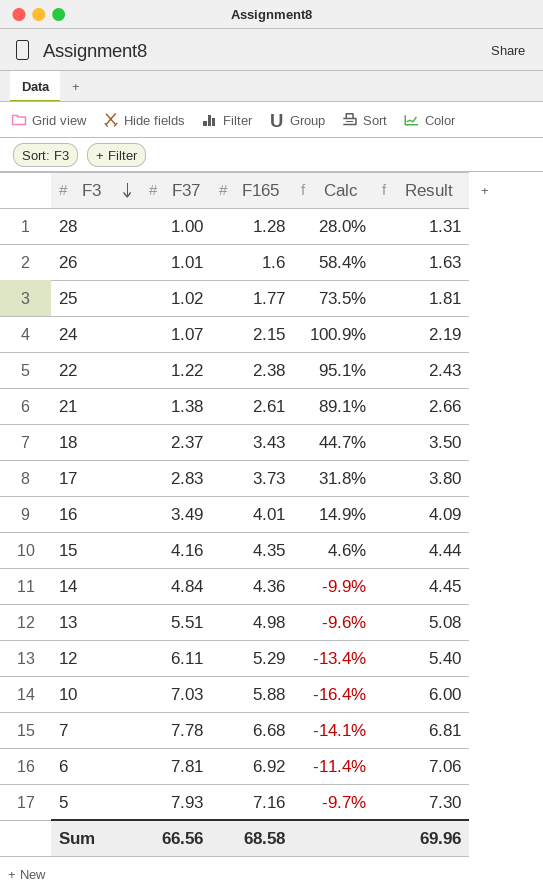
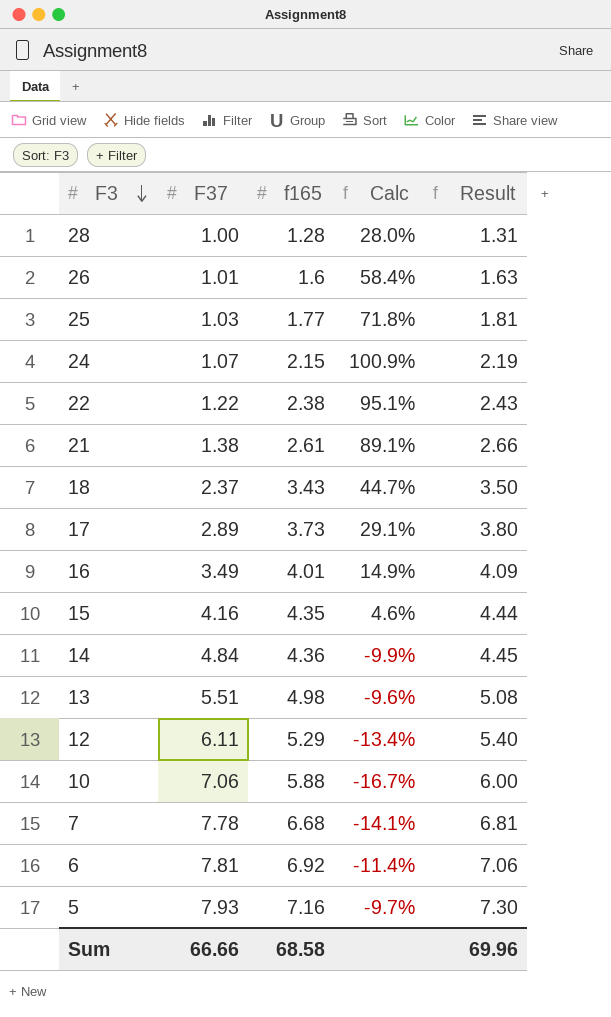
column name: F165 -> f165
25 | F37: 1.02 -> 1.03
25 | Calc: 73.5% -> 71.8%
17 | F37: 2.83 -> 2.89
17 | Calc: 31.8% -> 29.1%
10 | F37: 7.03 -> 7.06
10 | Calc: -16.4% -> -16.7%
Sum | F37: 66.56 -> 66.66

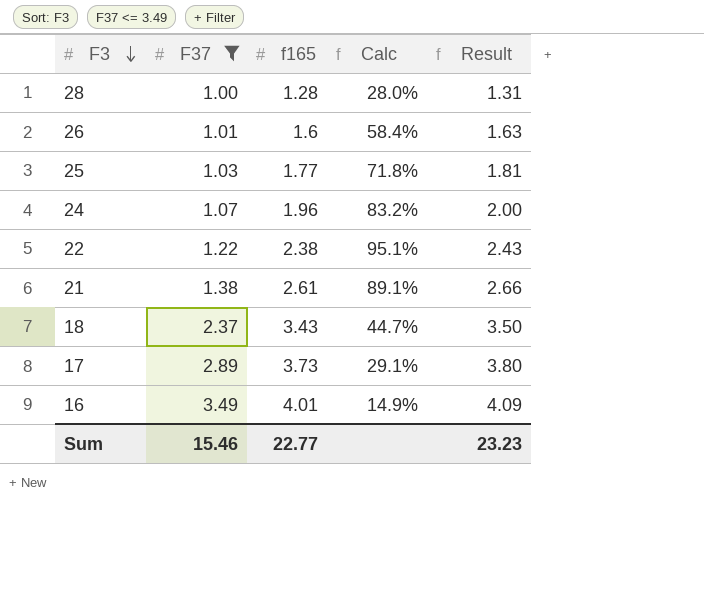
filter: none -> F37 <= 3.49
24 | f165: 2.15 -> 1.96
24 | Calc: 100.9% -> 83.2%
24 | Result: 2.19 -> 2.00
Sum | F37: 66.66 -> 15.46
Sum | f165: 68.58 -> 22.77
Sum | Result: 69.96 -> 23.23

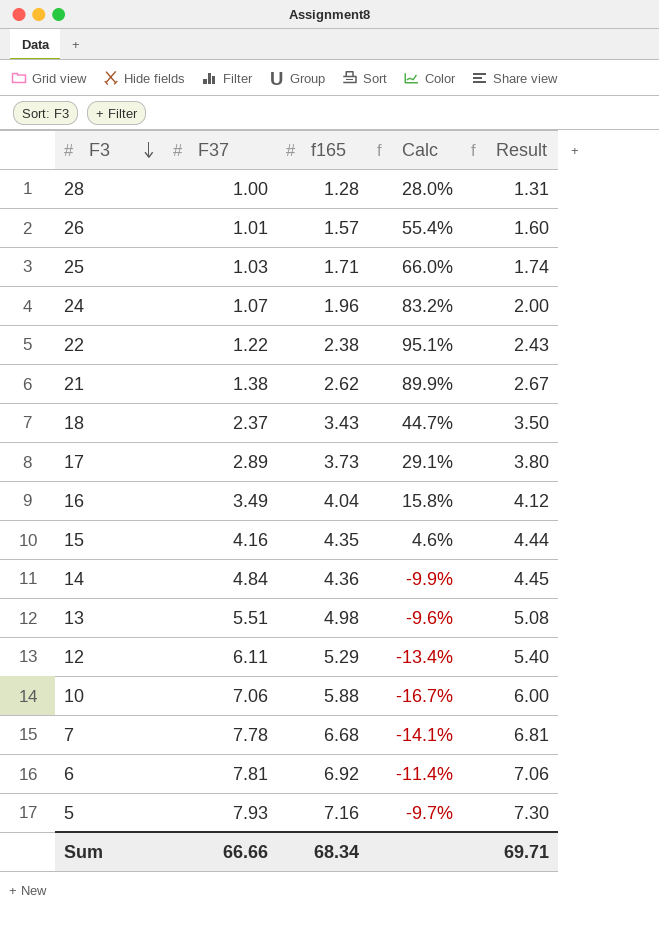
filter: F37 <= 3.49 -> none
26 | f165: 1.6 -> 1.57
26 | Calc: 58.4% -> 55.4%
26 | Result: 1.63 -> 1.60
25 | f165: 1.77 -> 1.71
25 | Calc: 71.8% -> 66.0%
25 | Result: 1.81 -> 1.74
21 | f165: 2.61 -> 2.62
21 | Calc: 89.1% -> 89.9%
21 | Result: 2.66 -> 2.67
16 | f165: 4.01 -> 4.04
16 | Calc: 14.9% -> 15.8%
16 | Result: 4.09 -> 4.12
Sum | F37: 15.46 -> 66.66
Sum | f165: 22.77 -> 68.34
Sum | Result: 23.23 -> 69.71

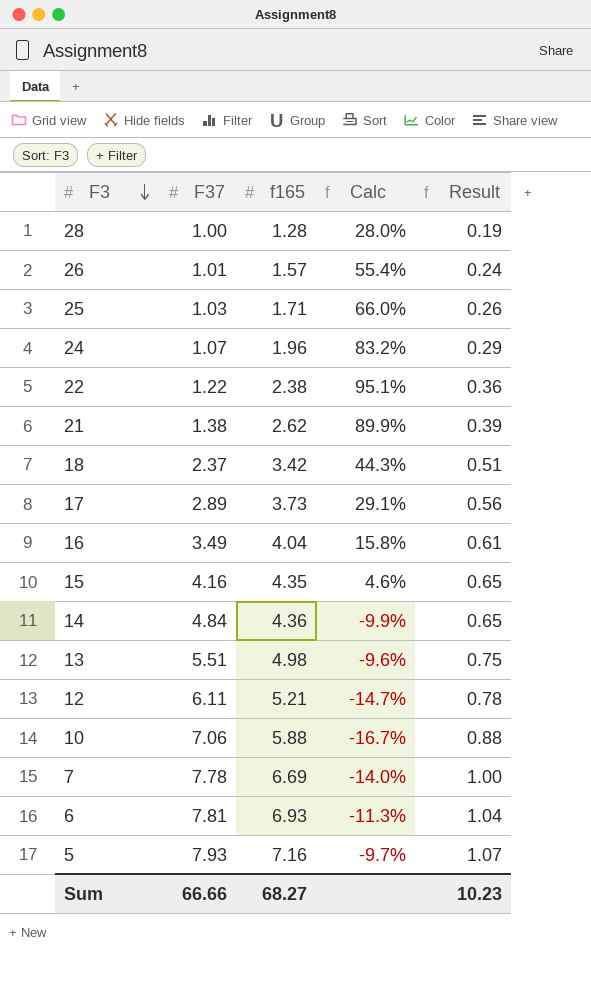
column Result | formula: [f165] * 1.02 -> [f165] * 0.15
18 | f165: 3.43 -> 3.42
18 | Calc: 44.7% -> 44.3%
12 | f165: 5.29 -> 5.21
12 | Calc: -13.4% -> -14.7%
7 | f165: 6.68 -> 6.69
7 | Calc: -14.1% -> -14.0%
6 | f165: 6.92 -> 6.93
6 | Calc: -11.4% -> -11.3%
Sum | f165: 68.34 -> 68.27
Sum | Result: 69.71 -> 10.23

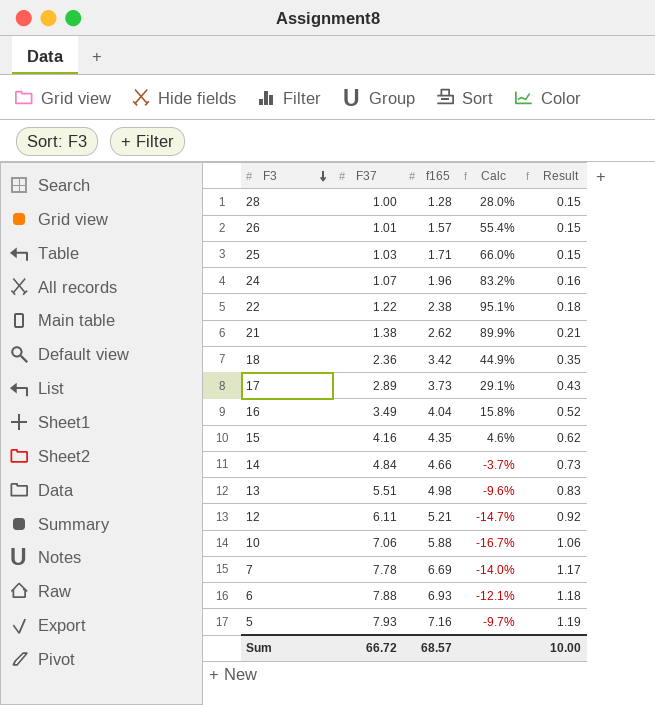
column Result | formula: [f165] * 0.15 -> [F37] * 0.15
18 | F37: 2.37 -> 2.36
18 | Calc: 44.3% -> 44.9%
14 | f165: 4.36 -> 4.66
14 | Calc: -9.9% -> -3.7%
6 | F37: 7.81 -> 7.88
6 | Calc: -11.3% -> -12.1%
Sum | F37: 66.66 -> 66.72
Sum | f165: 68.27 -> 68.57
Sum | Result: 10.23 -> 10.00

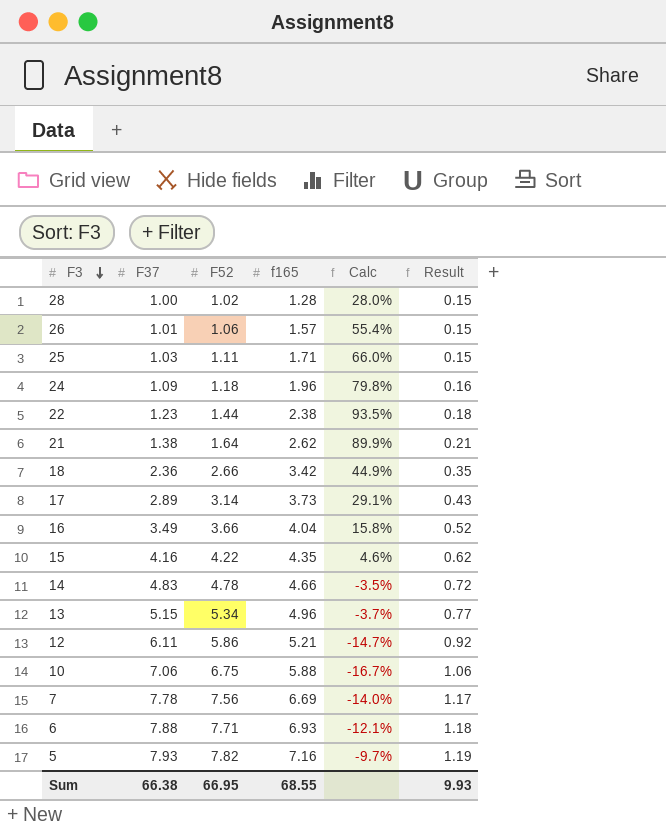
column F52 | position: none -> 3
24 | F37: 1.07 -> 1.09
24 | Calc: 83.2% -> 79.8%
22 | F37: 1.22 -> 1.23
22 | Calc: 95.1% -> 93.5%
14 | F37: 4.84 -> 4.83
14 | Calc: -3.7% -> -3.5%
14 | Result: 0.73 -> 0.72
13 | F37: 5.51 -> 5.15
13 | f165: 4.98 -> 4.96
13 | Calc: -9.6% -> -3.7%
13 | Result: 0.83 -> 0.77
Sum | F37: 66.72 -> 66.38
Sum | f165: 68.57 -> 68.55
Sum | Result: 10.00 -> 9.93

